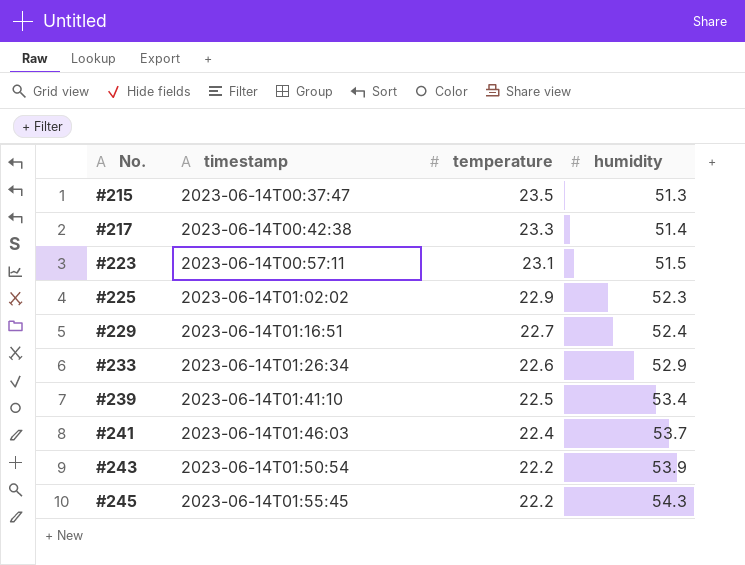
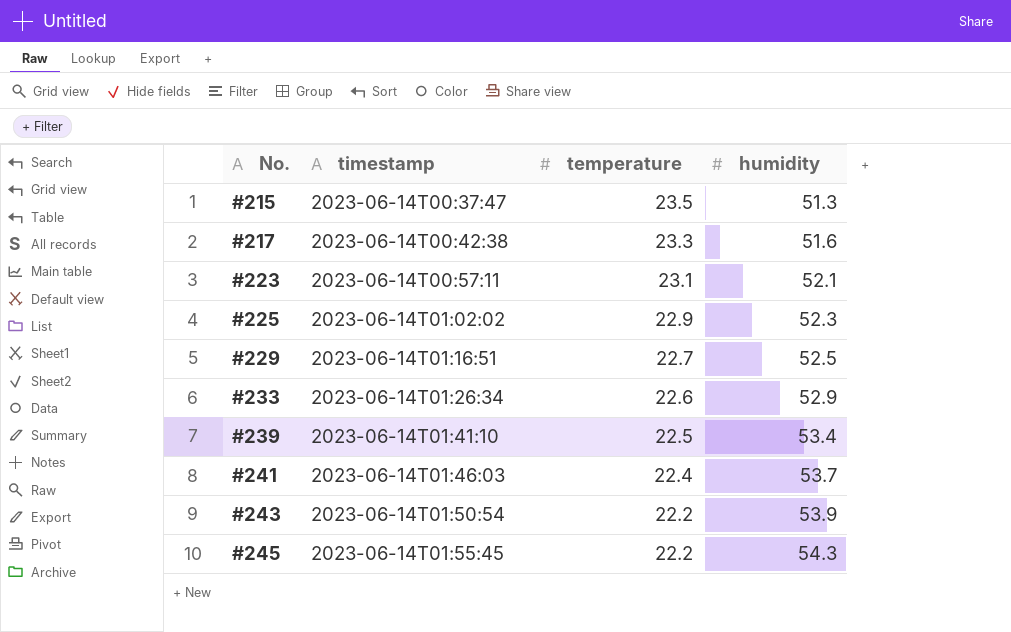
#217 | humidity: 51.4 -> 51.6
#223 | humidity: 51.5 -> 52.1
#229 | humidity: 52.4 -> 52.5

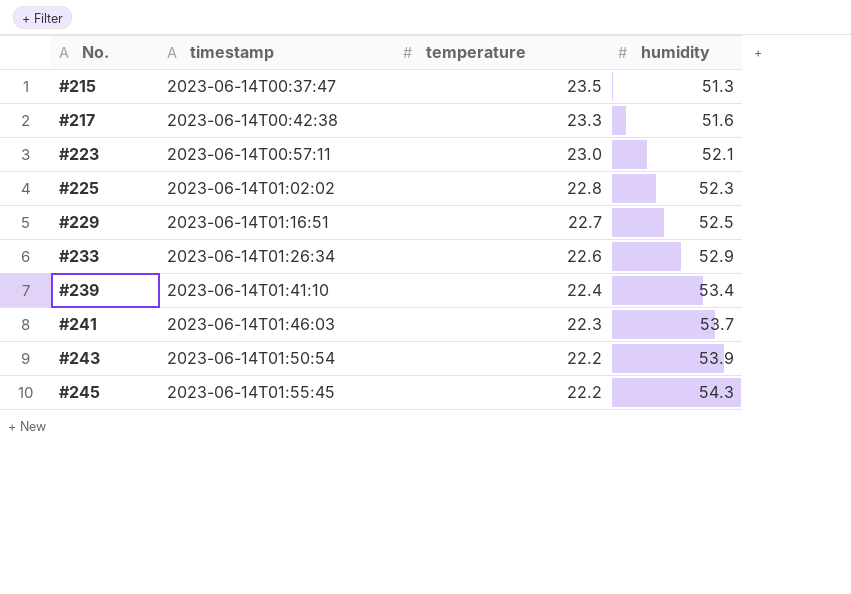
#223 | temperature: 23.1 -> 23.0
#225 | temperature: 22.9 -> 22.8
#239 | temperature: 22.5 -> 22.4
#241 | temperature: 22.4 -> 22.3

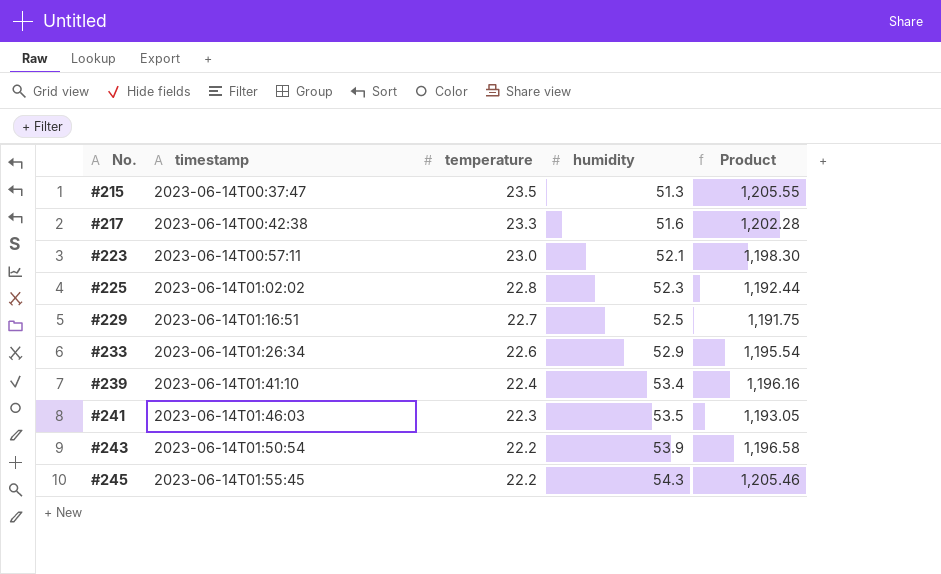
column Product | formula: none -> [temperature] * [humidity]
#241 | humidity: 53.7 -> 53.5

